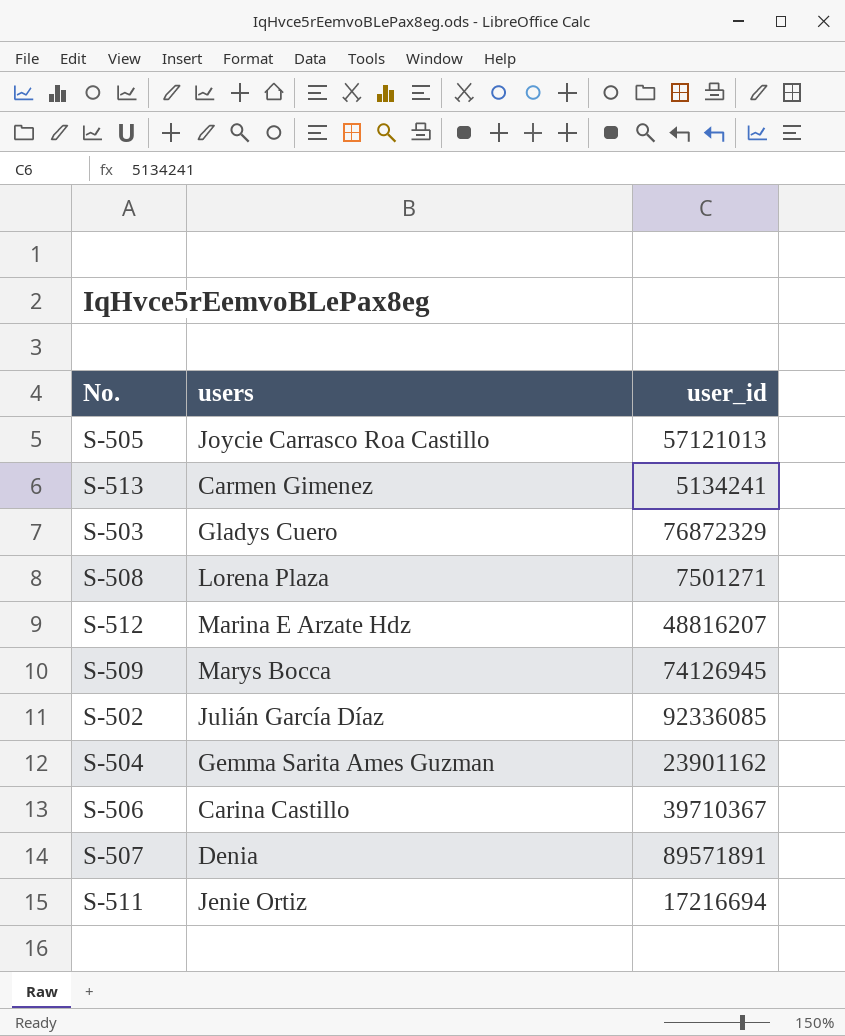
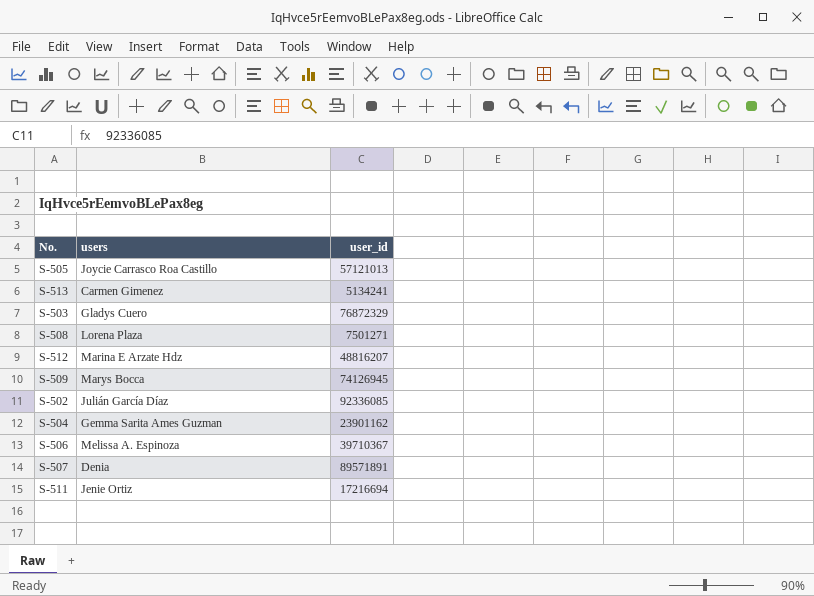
S-506 | users: Carina Castillo -> Melissa A. Espinoza

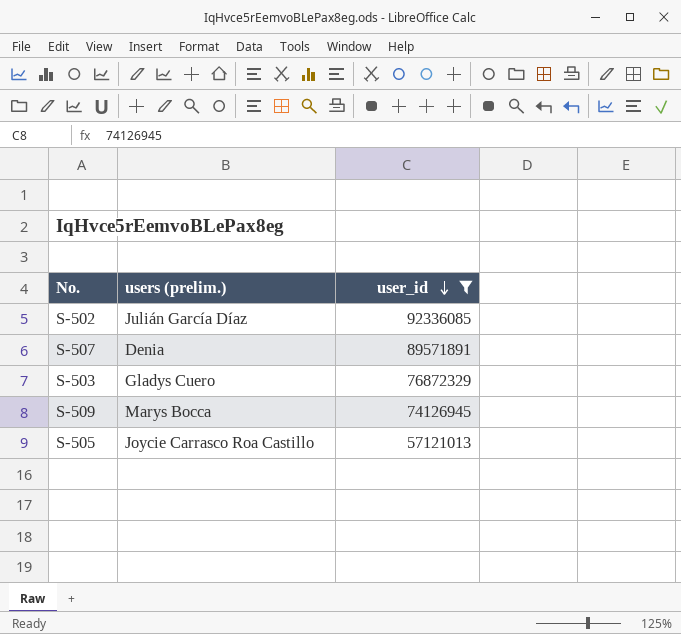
filter: none -> user_id >= 57121013
row order: none -> user_id descending
column name: users -> users (prelim.)

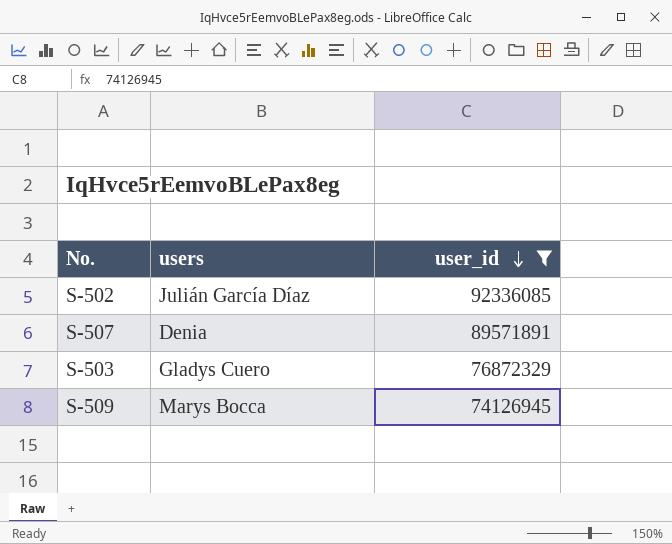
column name: users (prelim.) -> users
row S-505: Joycie Carrasco Roa Castillo | 57121013 -> none

